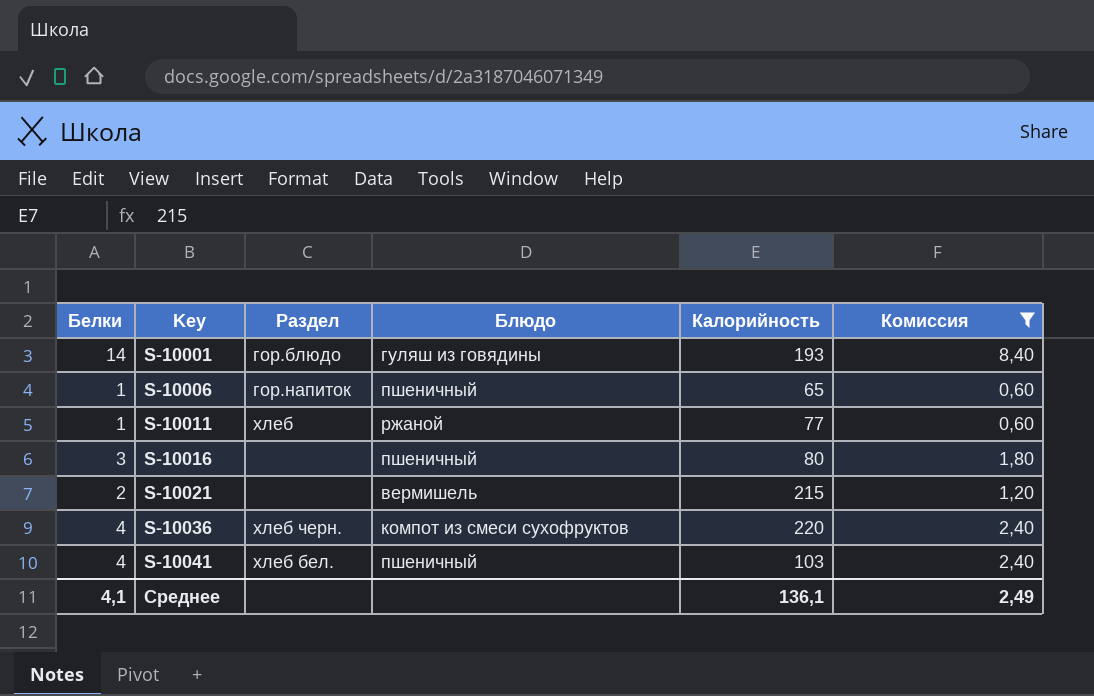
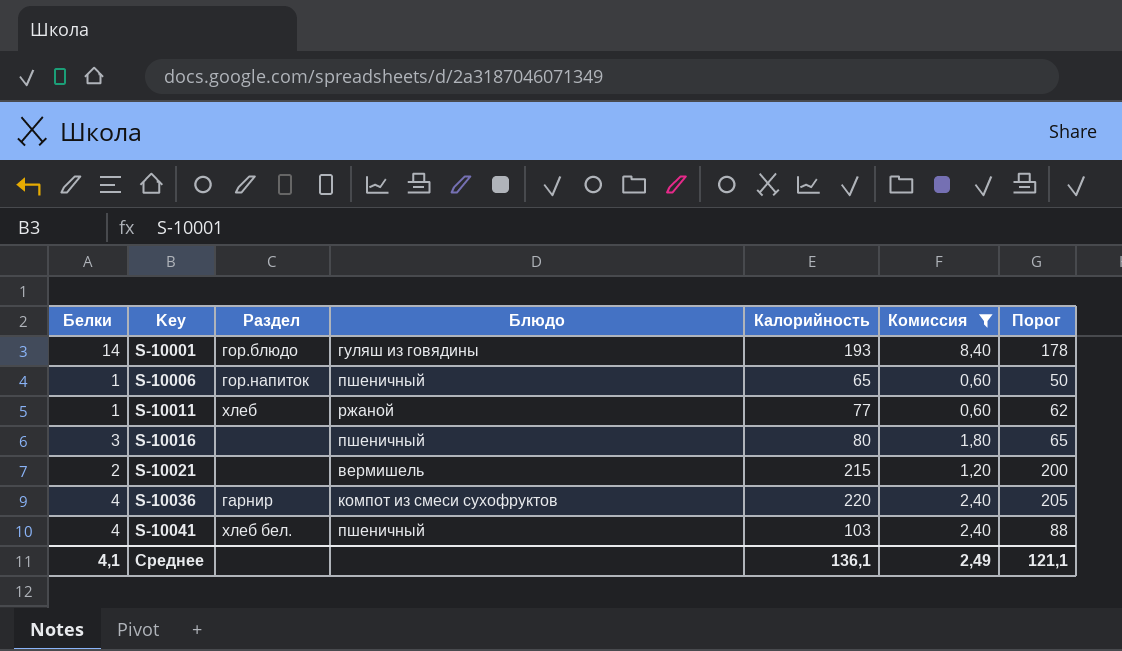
column Порог | formula: none -> [Калорийность] - 15
S-10036 | Раздел: хлеб черн. -> гарнир

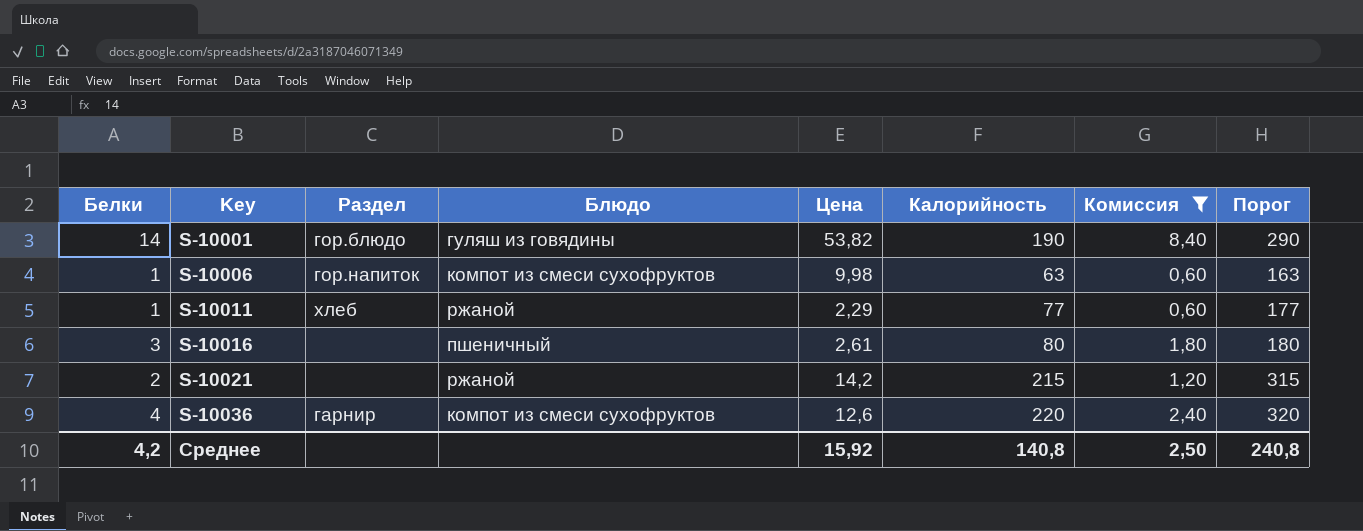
column Цена | position: none -> 5
column Порог | formula: [Калорийность] - 15 -> [Калорийность] + 100
row S-10041: 4 | хлеб бел. | пшеничный | 103 | 2,40 | 88 -> none
S-10001 | Калорийность: 193 -> 190
S-10006 | Блюдо: пшеничный -> компот из смеси сухофруктов
S-10006 | Калорийность: 65 -> 63
S-10021 | Блюдо: вермишель -> ржаной
Среднее | Белки: 4,1 -> 4,2
Среднее | Калорийность: 136,1 -> 140,8
Среднее | Комиссия: 2,49 -> 2,50
Среднее | Порог: 121,1 -> 240,8

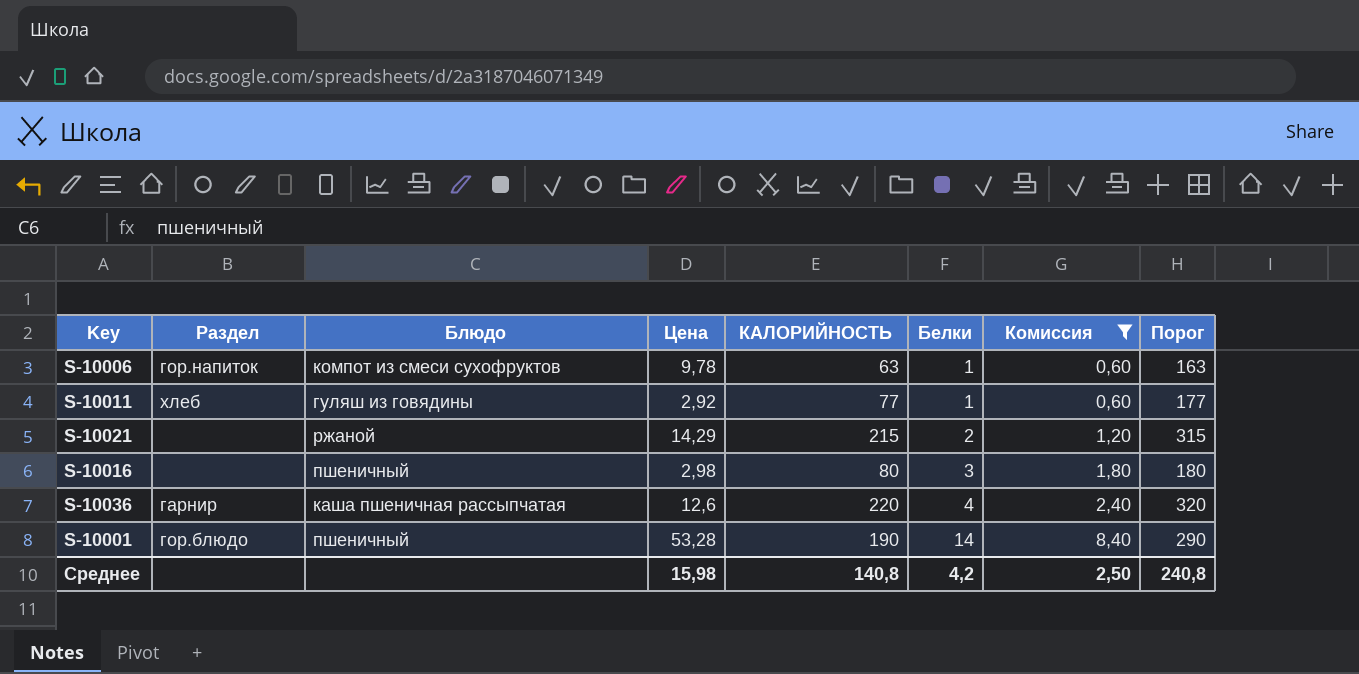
row order: Key ascending -> Белки ascending
column name: Калорийность -> КАЛОРИЙНОСТЬ
column Белки | position: 1 -> 6
S-10006 | Цена: 9,98 -> 9,78
S-10011 | Блюдо: ржаной -> гуляш из говядины
S-10011 | Цена: 2,29 -> 2,92
S-10021 | Цена: 14,2 -> 14,29
S-10016 | Цена: 2,61 -> 2,98
S-10036 | Блюдо: компот из смеси сухофруктов -> каша пшеничная рассыпчатая
S-10001 | Блюдо: гуляш из говядины -> пшеничный
S-10001 | Цена: 53,82 -> 53,28
Среднее | Цена: 15,92 -> 15,98

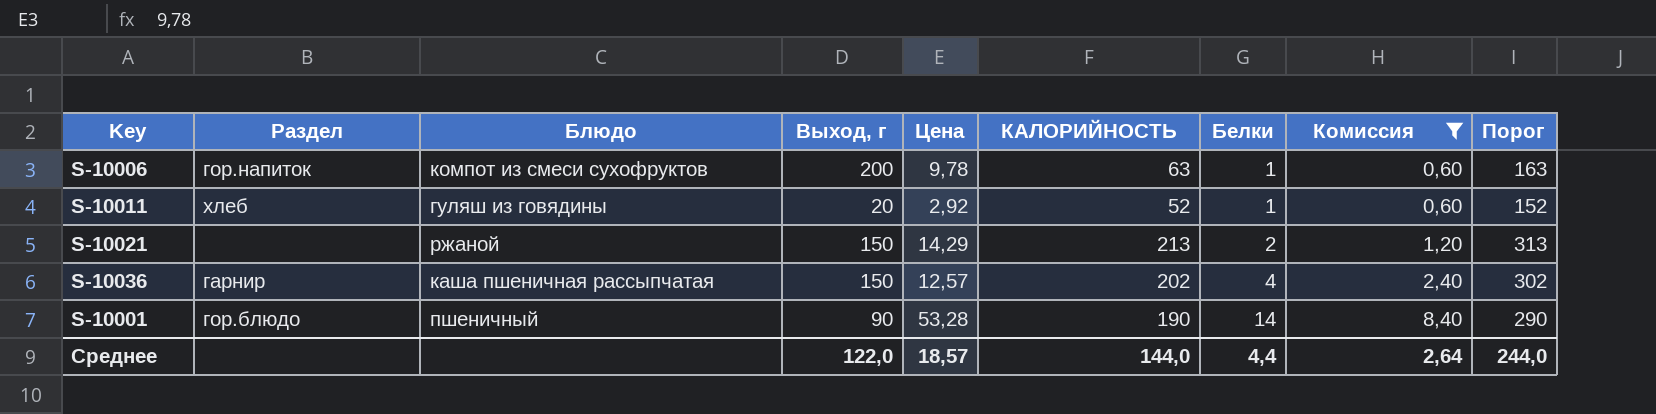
column Выход, г | position: none -> 4
row S-10016: none | пшеничный | 2,98 | 80 | 3 | 1,80 | 180 -> none
S-10011 | КАЛОРИЙНОСТЬ: 77 -> 52
S-10011 | Порог: 177 -> 152
S-10021 | КАЛОРИЙНОСТЬ: 215 -> 213
S-10021 | Порог: 315 -> 313
S-10036 | Цена: 12,6 -> 12,57
S-10036 | КАЛОРИЙНОСТЬ: 220 -> 202
S-10036 | Порог: 320 -> 302
Среднее | Цена: 15,98 -> 18,57
Среднее | КАЛОРИЙНОСТЬ: 140,8 -> 144,0
Среднее | Белки: 4,2 -> 4,4
Среднее | Комиссия: 2,50 -> 2,64
Среднее | Порог: 240,8 -> 244,0

